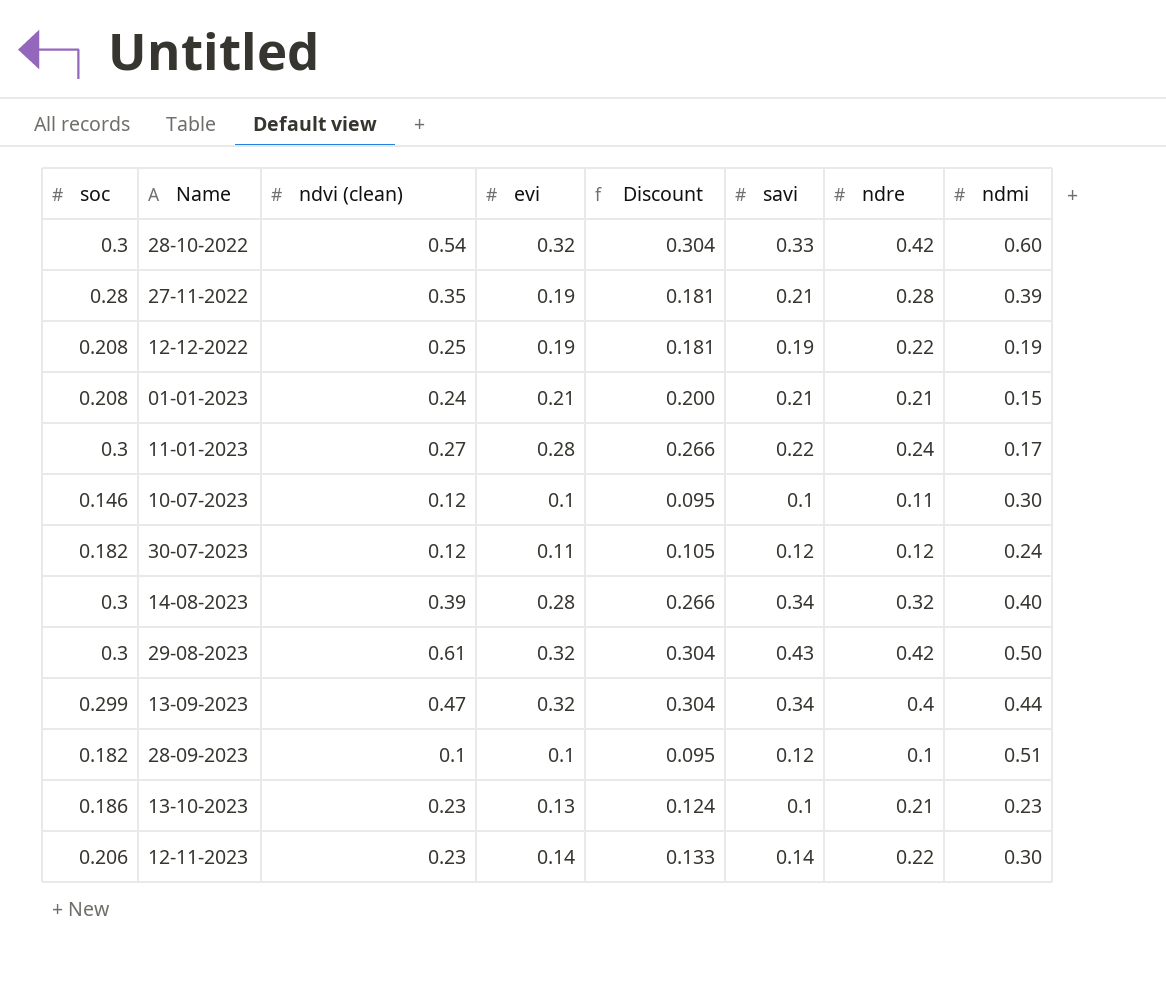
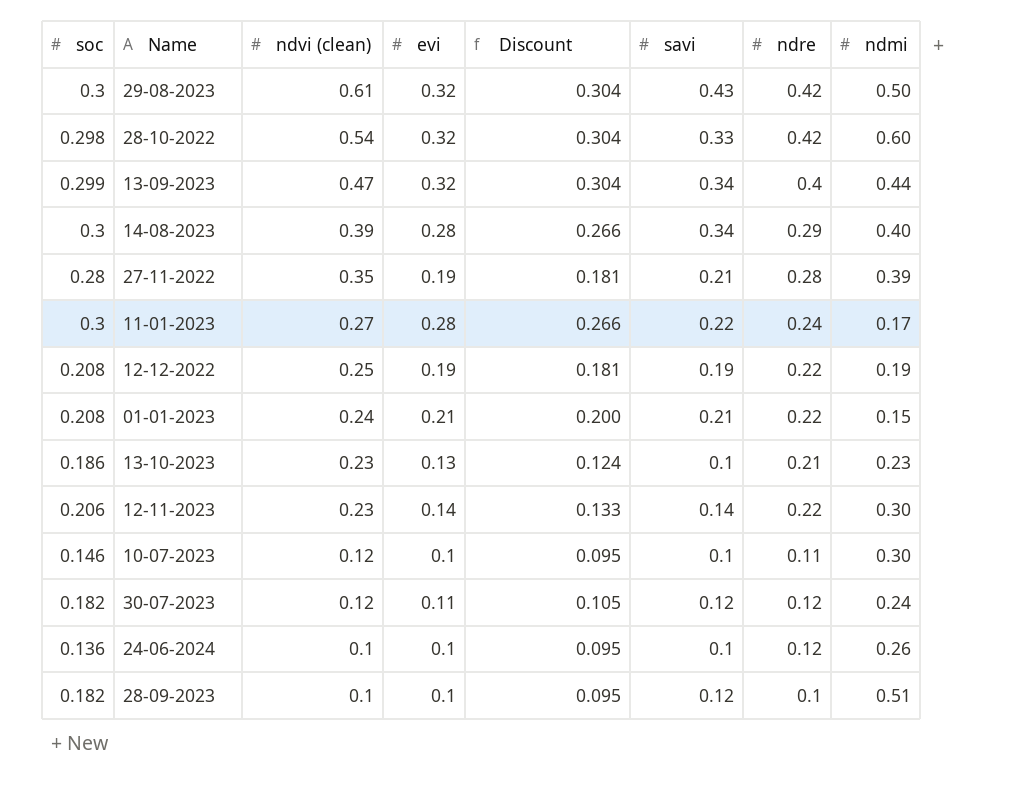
row order: Name ascending -> ndvi (clean) descending
28-10-2022 | soc: 0.3 -> 0.298
14-08-2023 | ndre: 0.32 -> 0.29
01-01-2023 | ndre: 0.21 -> 0.22
row 24-06-2024: none -> 0.136 | 0.1 | 0.1 | 0.095 | 0.1 | 0.12 | 0.26

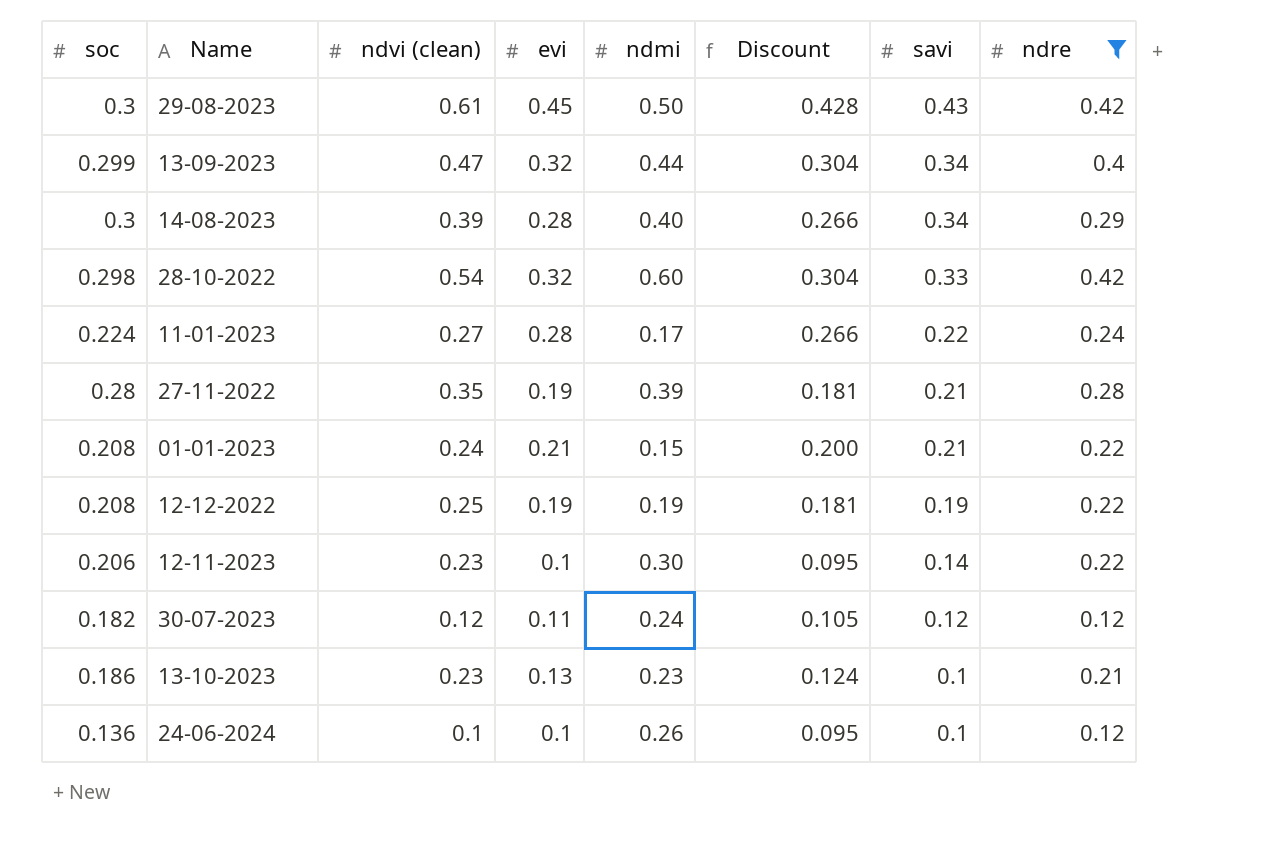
filter: none -> ndre >= 0.12
row order: ndvi (clean) descending -> savi descending
column ndmi | position: 8 -> 5
29-08-2023 | evi: 0.32 -> 0.45
29-08-2023 | Discount: 0.304 -> 0.428
11-01-2023 | soc: 0.3 -> 0.224
12-11-2023 | evi: 0.14 -> 0.1
12-11-2023 | Discount: 0.133 -> 0.095

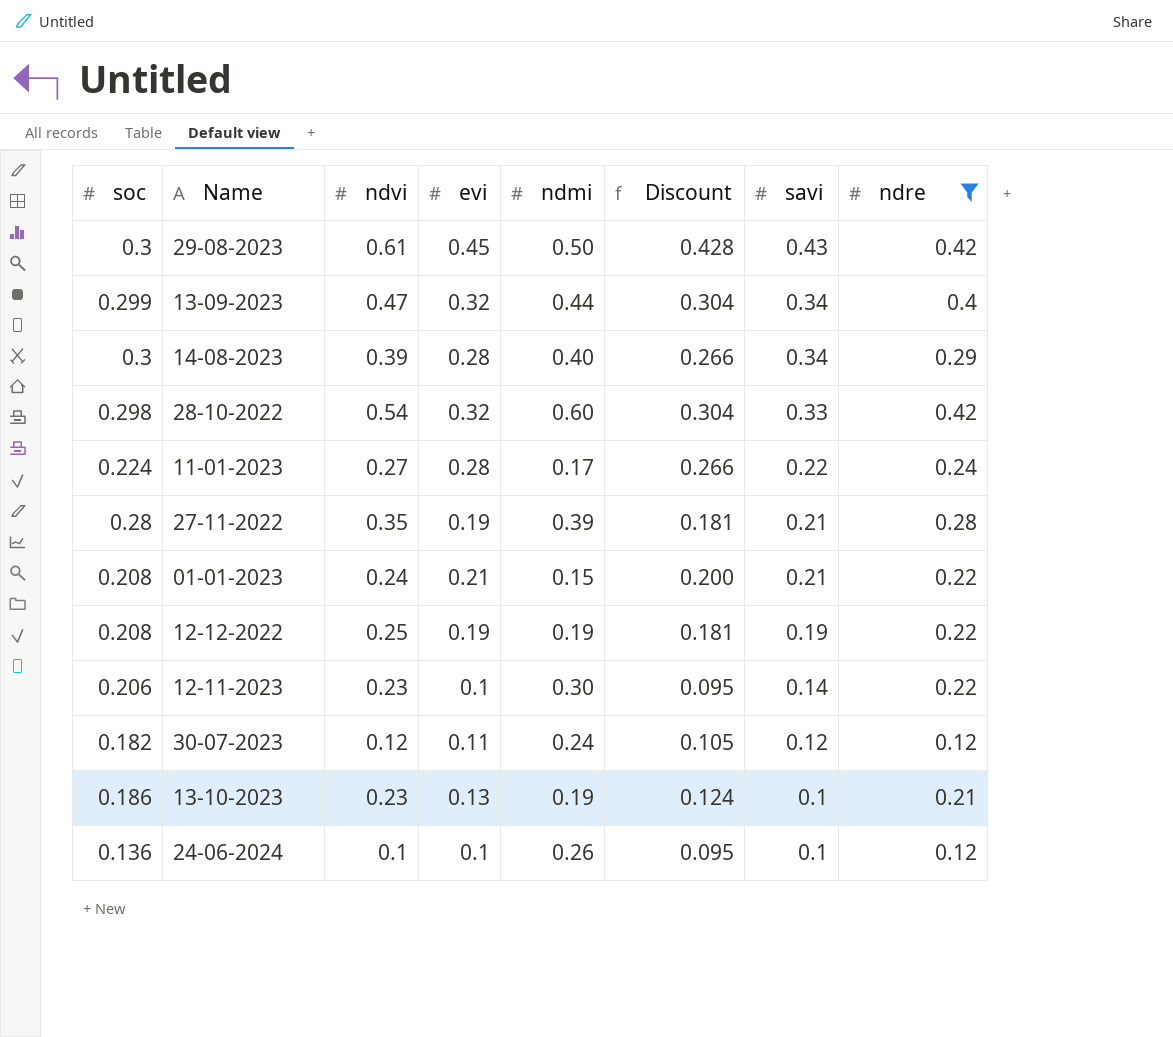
column name: ndvi (clean) -> ndvi
13-10-2023 | ndmi: 0.23 -> 0.19

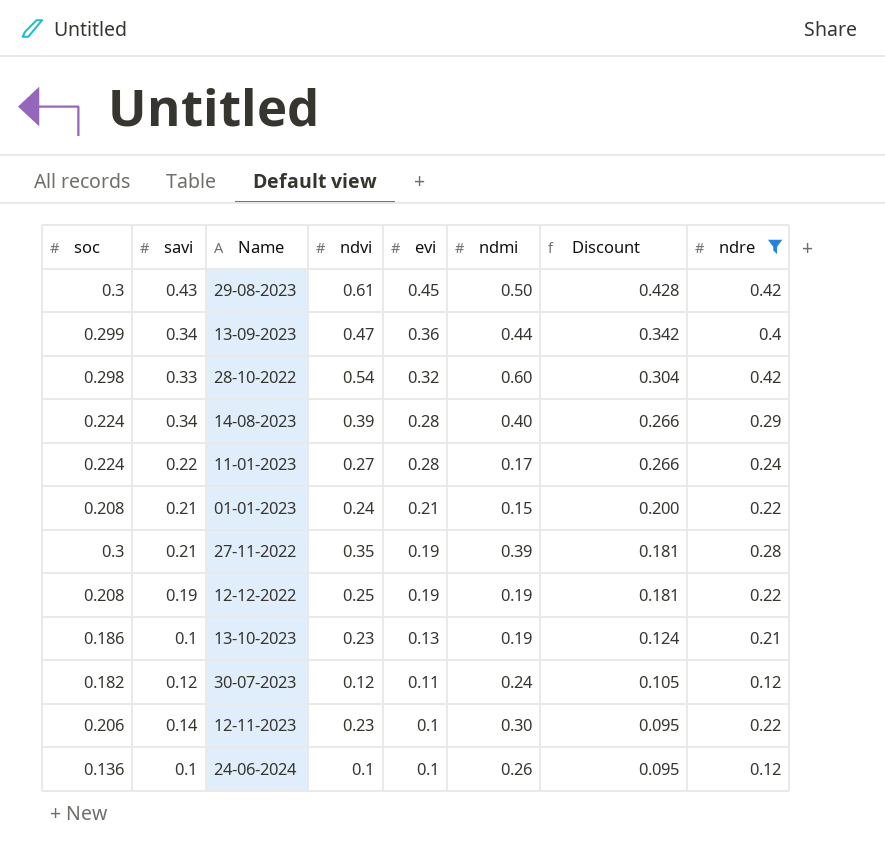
row order: savi descending -> evi descending
column savi | position: 7 -> 2
13-09-2023 | evi: 0.32 -> 0.36
13-09-2023 | Discount: 0.304 -> 0.342
14-08-2023 | soc: 0.3 -> 0.224
27-11-2022 | soc: 0.28 -> 0.3

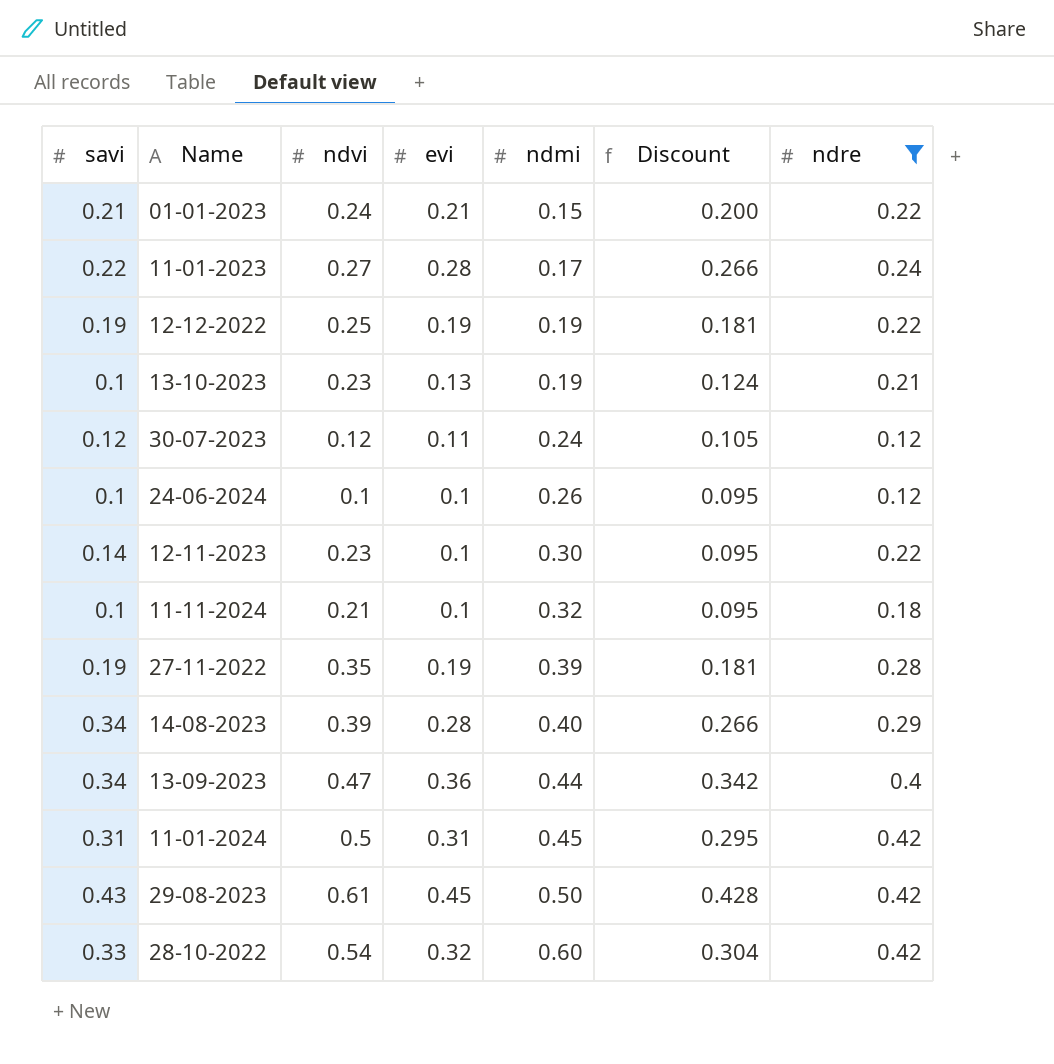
row order: evi descending -> ndmi ascending
column soc | position: 1 -> none
row 11-11-2024: none -> 0.1 | 0.21 | 0.1 | 0.32 | 0.095 | 0.18
27-11-2022 | savi: 0.21 -> 0.19
row 11-01-2024: none -> 0.31 | 0.5 | 0.31 | 0.45 | 0.295 | 0.42

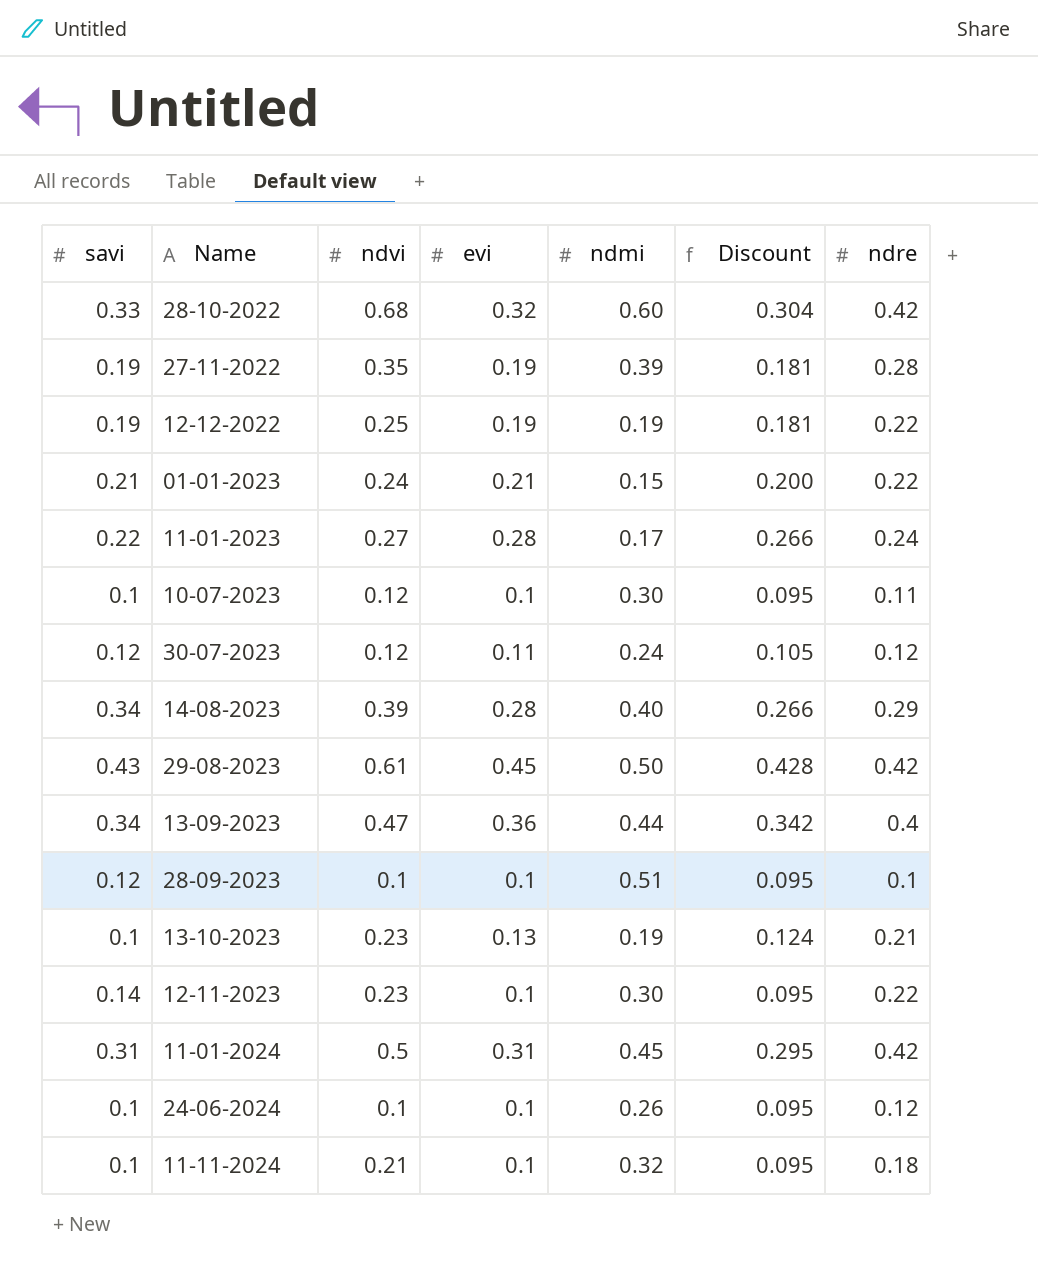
filter: ndre >= 0.12 -> none
row order: ndmi ascending -> Name ascending
28-10-2022 | ndvi: 0.54 -> 0.68

